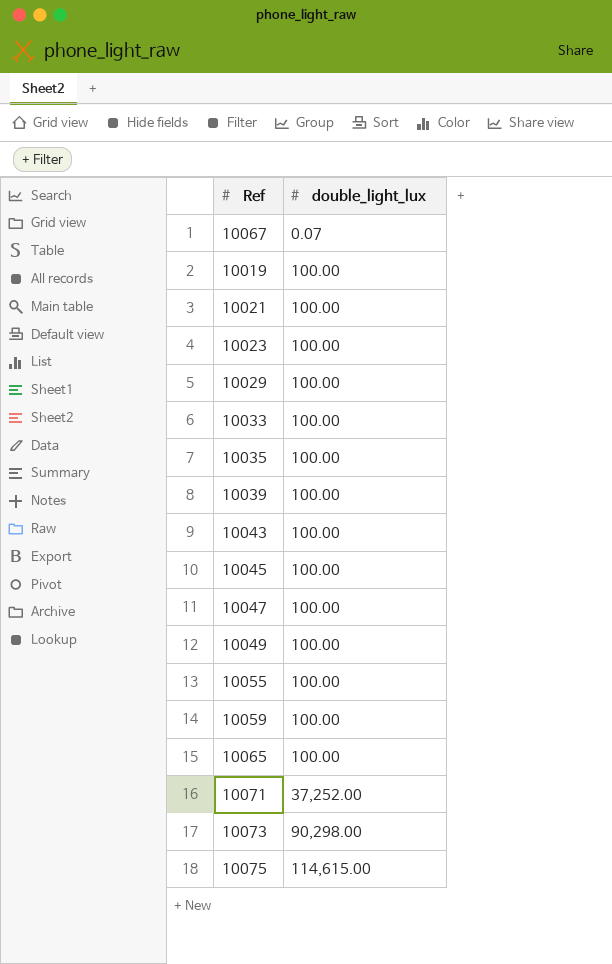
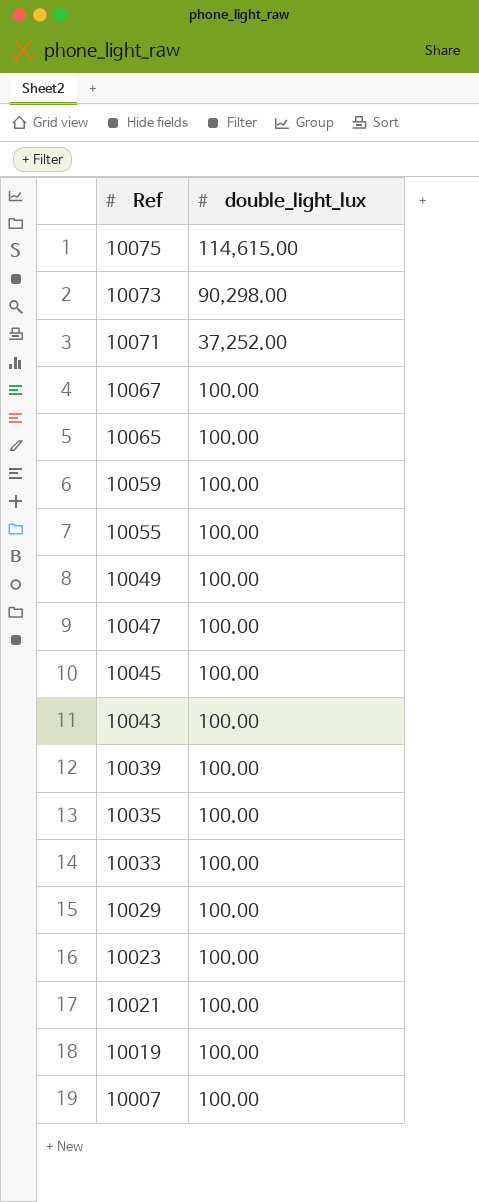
row order: double_light_lux ascending -> Ref descending
10067 | double_light_lux: 0.07 -> 100.00
row 10007: none -> 100.00

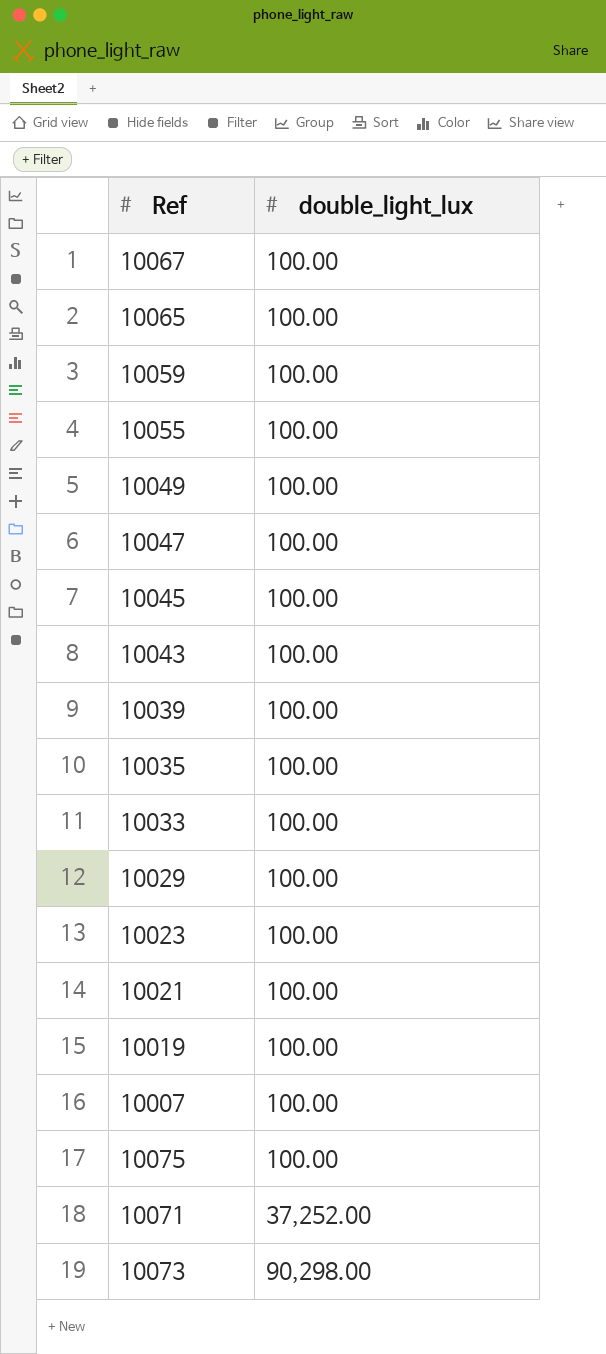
row order: Ref descending -> double_light_lux ascending
10075 | double_light_lux: 114,615.00 -> 100.00

